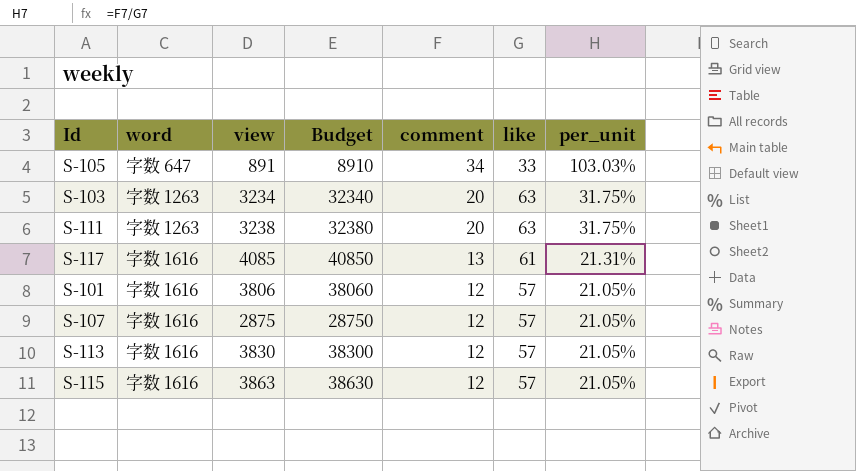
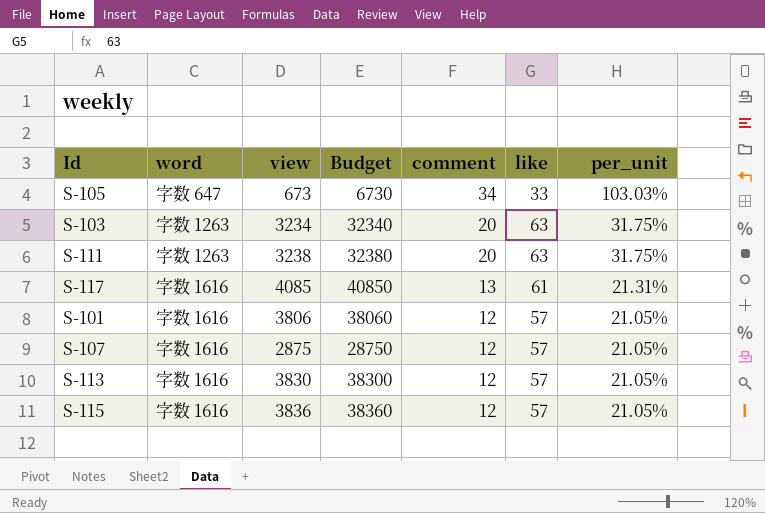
S-105 | view: 891 -> 673
S-105 | Budget: 8910 -> 6730
S-115 | view: 3863 -> 3836
S-115 | Budget: 38630 -> 38360

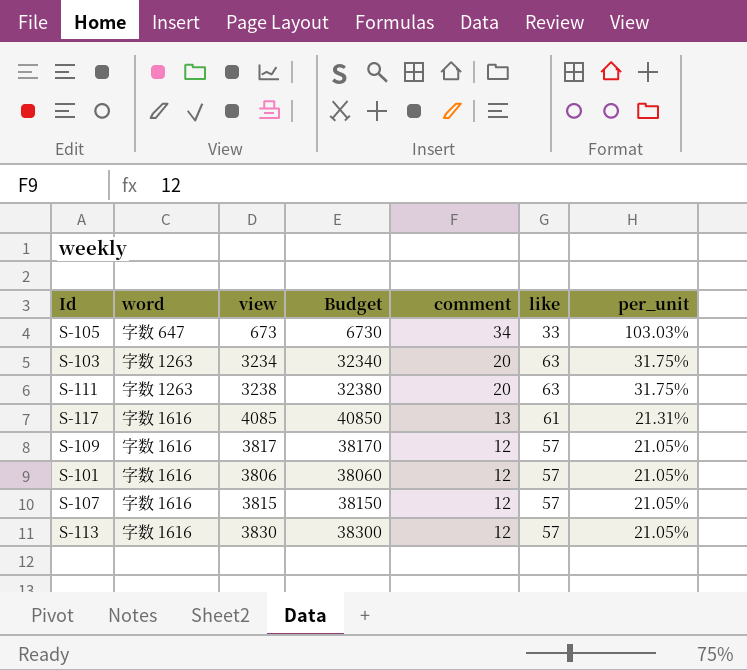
row S-115: 字数 1616 | 3836 | 38360 | 12 | 57 | 21.05% -> none
row S-109: none -> 字数 1616 | 3817 | 38170 | 12 | 57 | 21.05%
S-107 | view: 2875 -> 3815
S-107 | Budget: 28750 -> 38150

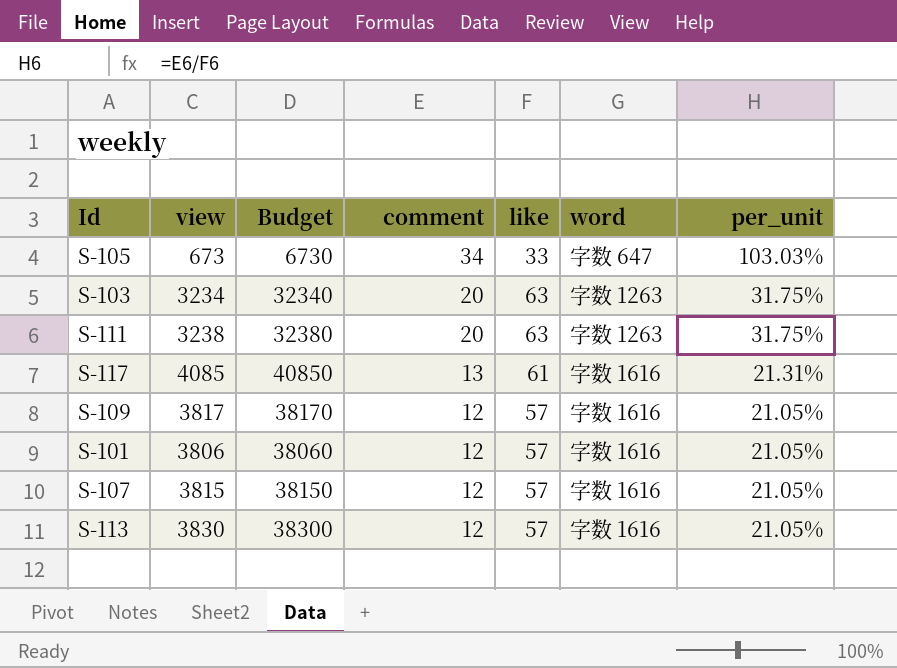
column word | position: 2 -> 6

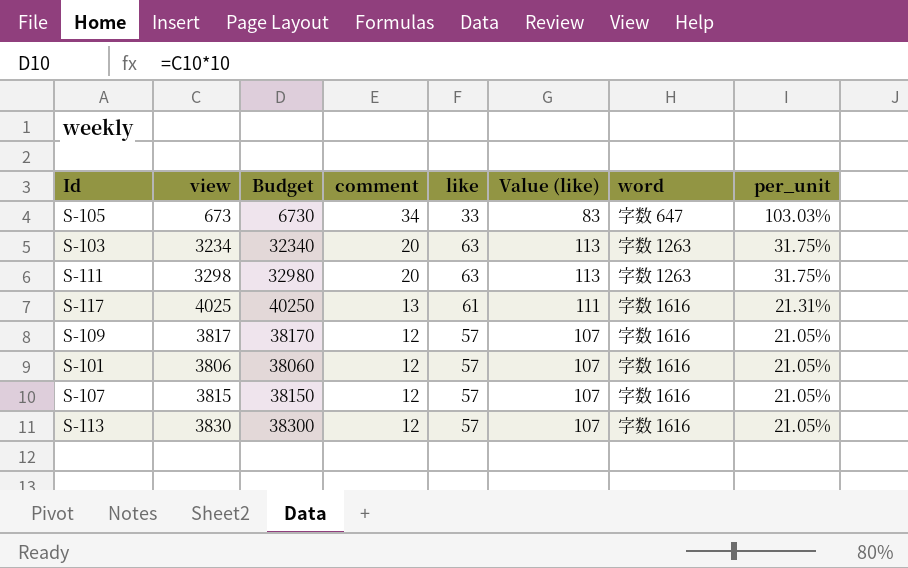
column Value (like) | formula: none -> [like] + 50
S-111 | view: 3238 -> 3298
S-111 | Budget: 32380 -> 32980
S-117 | view: 4085 -> 4025
S-117 | Budget: 40850 -> 40250

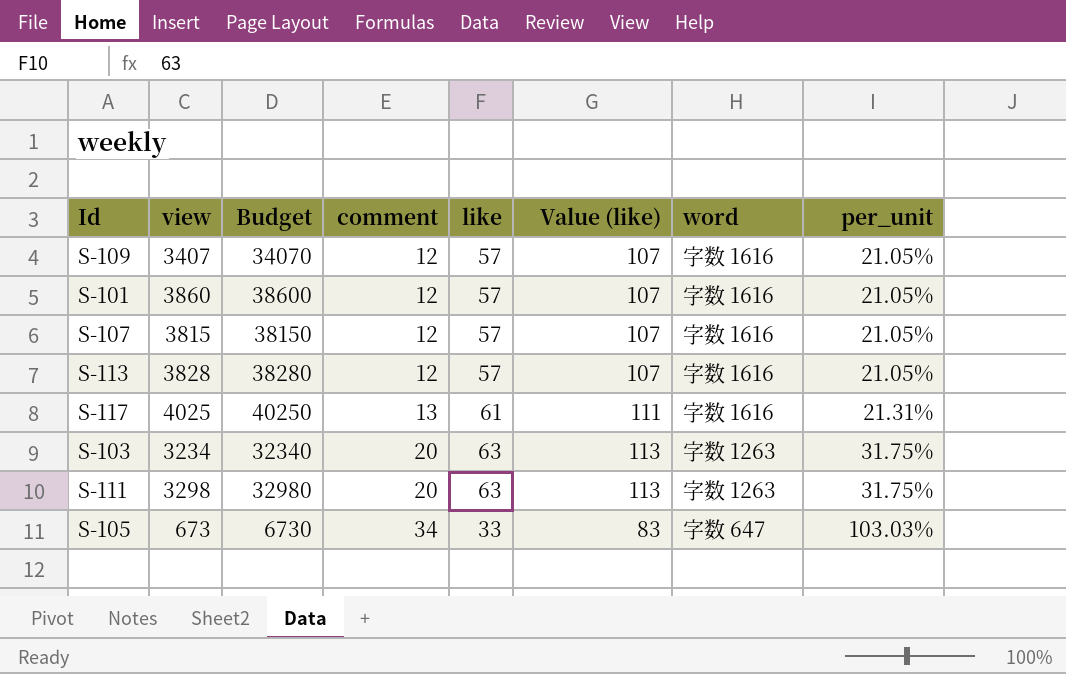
row order: comment descending -> comment ascending
S-109 | view: 3817 -> 3407
S-109 | Budget: 38170 -> 34070
S-101 | view: 3806 -> 3860
S-101 | Budget: 38060 -> 38600
S-113 | view: 3830 -> 3828
S-113 | Budget: 38300 -> 38280

